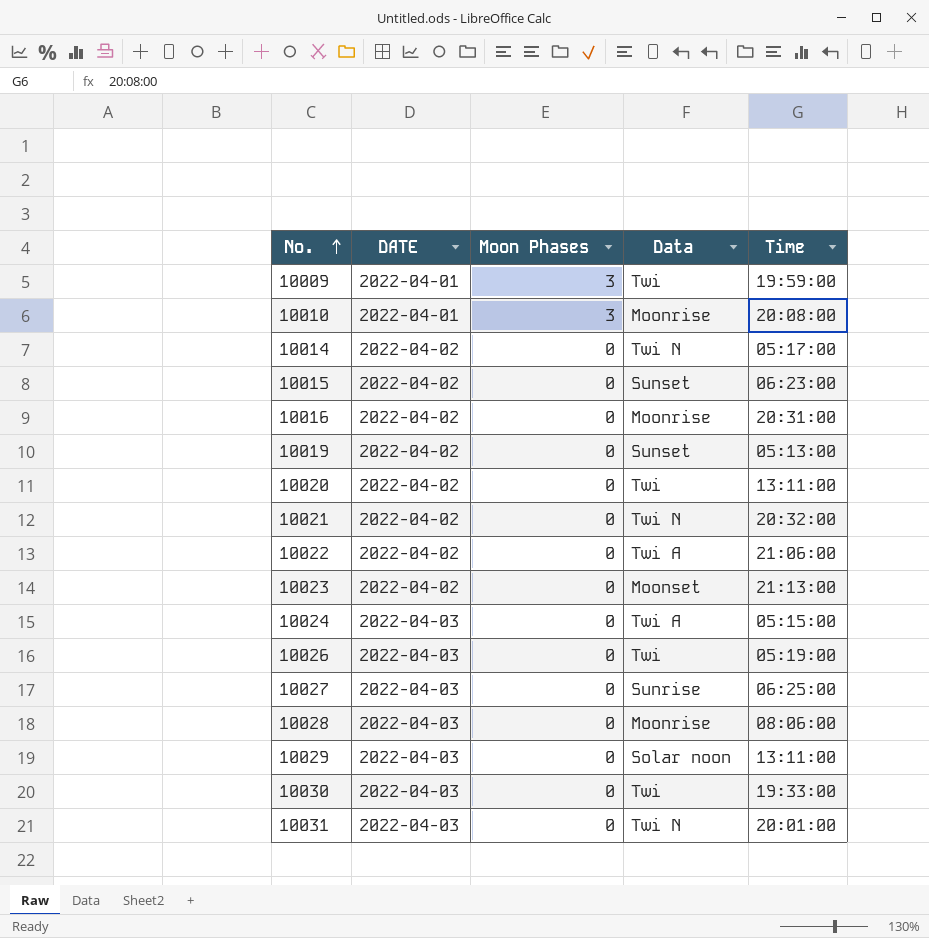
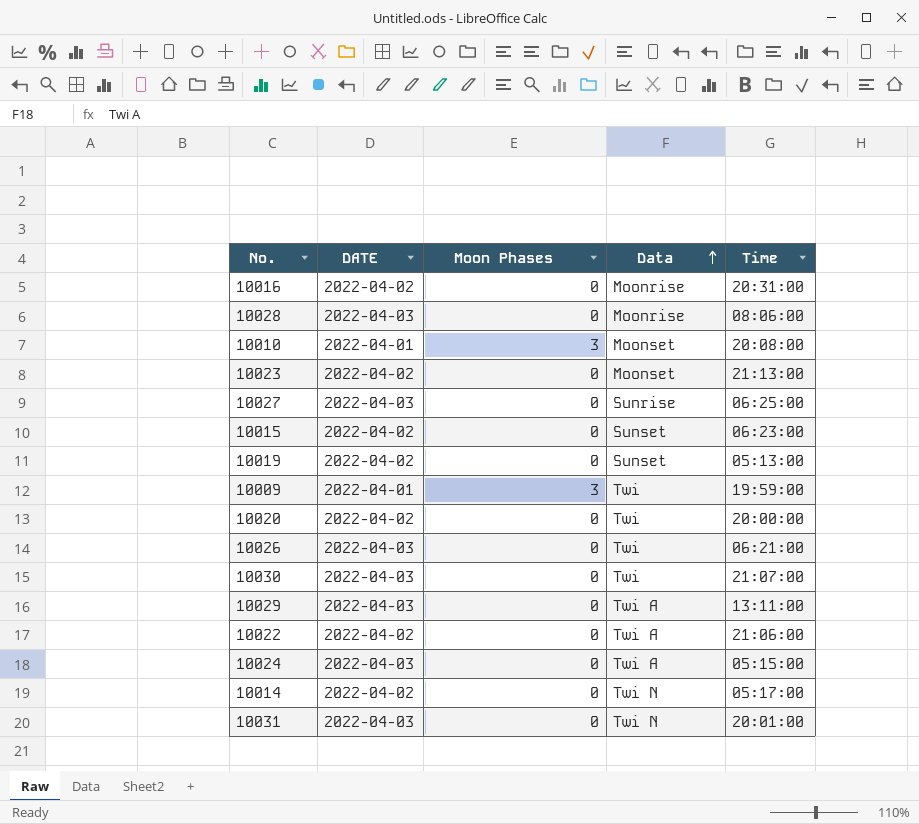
row order: No. ascending -> Data ascending
row 10021: 2022-04-02 | 0 | Twi N | 20:32:00 -> none
10010 | Data: Moonrise -> Moonset
10020 | Time: 13:11:00 -> 20:00:00
10026 | Time: 05:19:00 -> 06:21:00
10030 | Time: 19:33:00 -> 21:07:00
10029 | Data: Solar noon -> Twi A

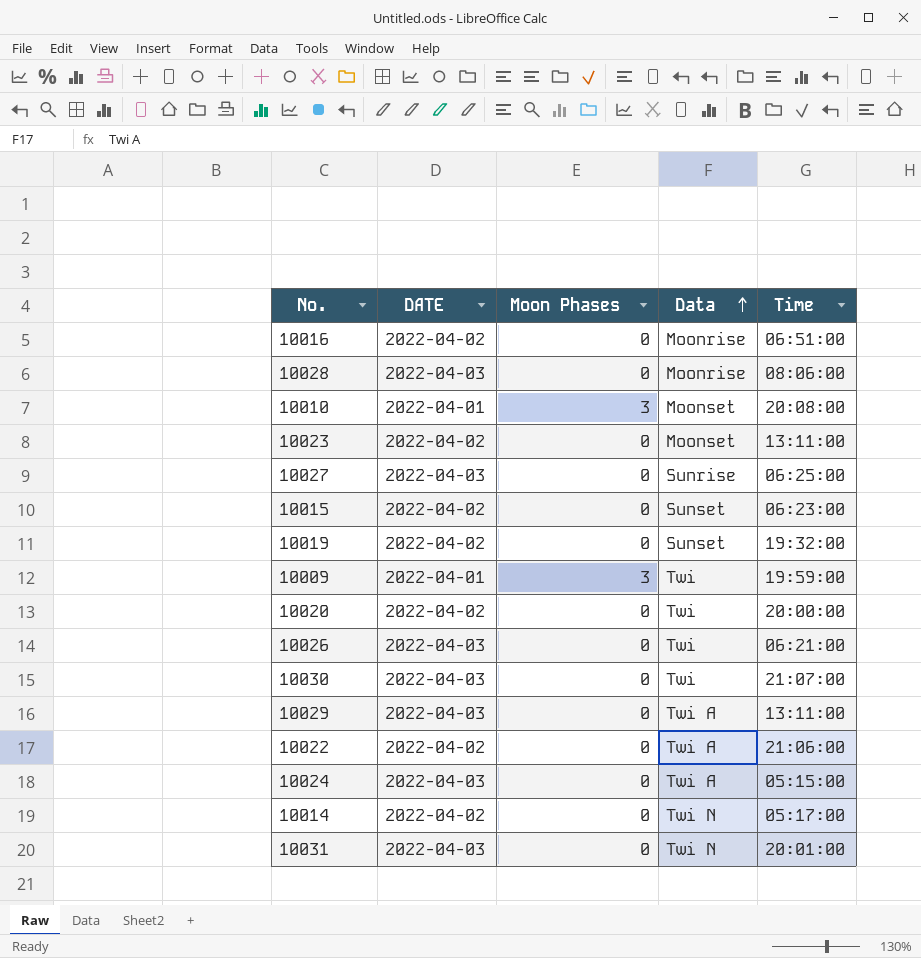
10016 | Time: 20:31:00 -> 06:51:00
10023 | Time: 21:13:00 -> 13:11:00
10019 | Time: 05:13:00 -> 19:32:00

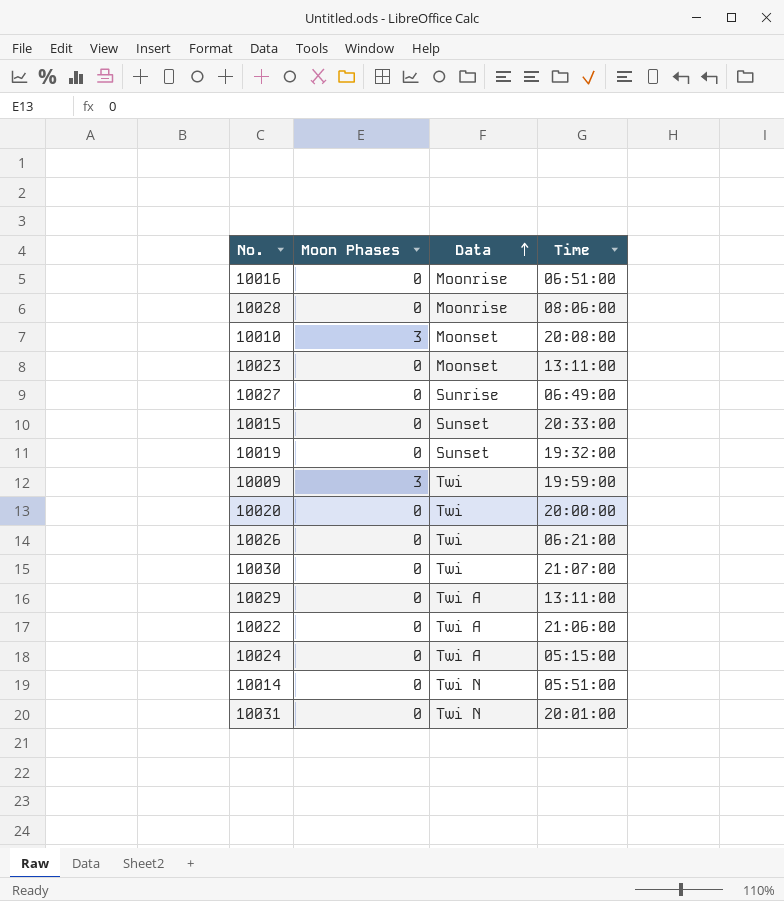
column DATE | position: 2 -> none
10027 | Time: 06:25:00 -> 06:49:00
10015 | Time: 06:23:00 -> 20:33:00
10014 | Time: 05:17:00 -> 05:51:00

